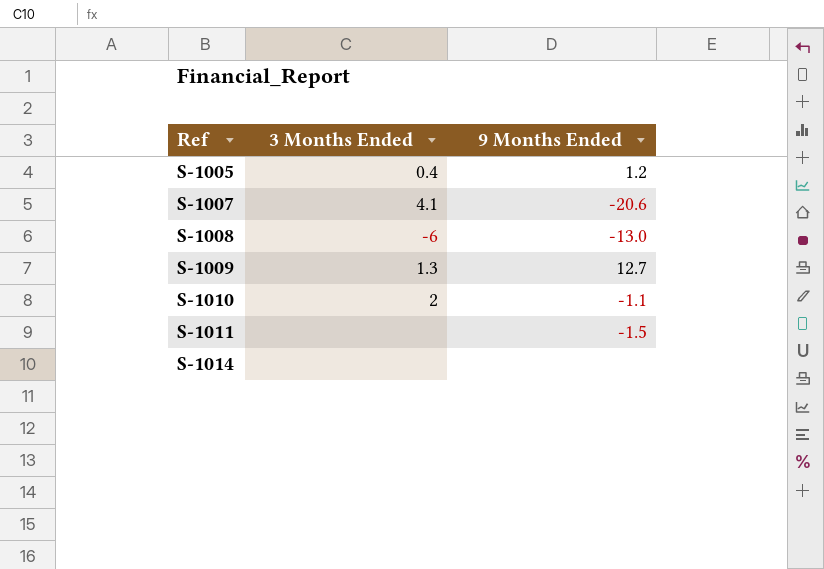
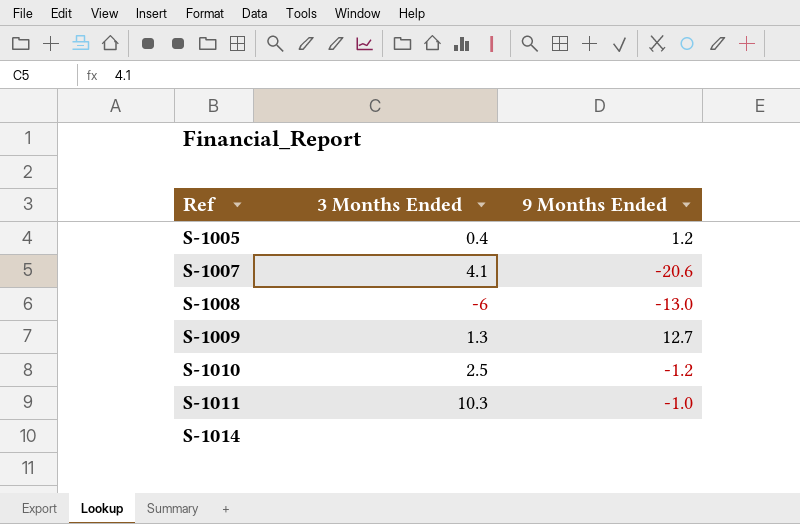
S-1010 | 3 Months Ended: 2 -> 2.5
S-1010 | 9 Months Ended: -1.1 -> -1.2
S-1011 | 3 Months Ended: none -> 10.3
S-1011 | 9 Months Ended: -1.5 -> -1.0

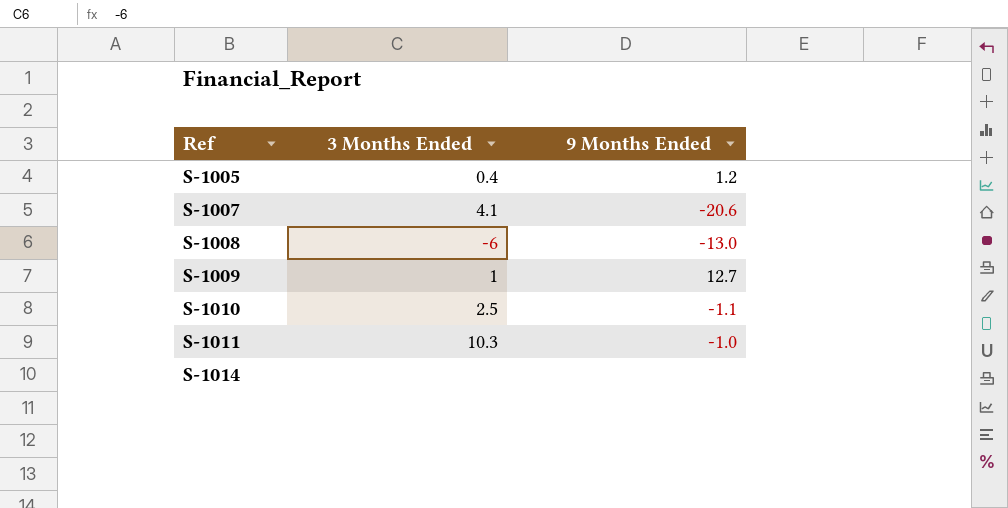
S-1009 | 3 Months Ended: 1.3 -> 1
S-1010 | 9 Months Ended: -1.2 -> -1.1

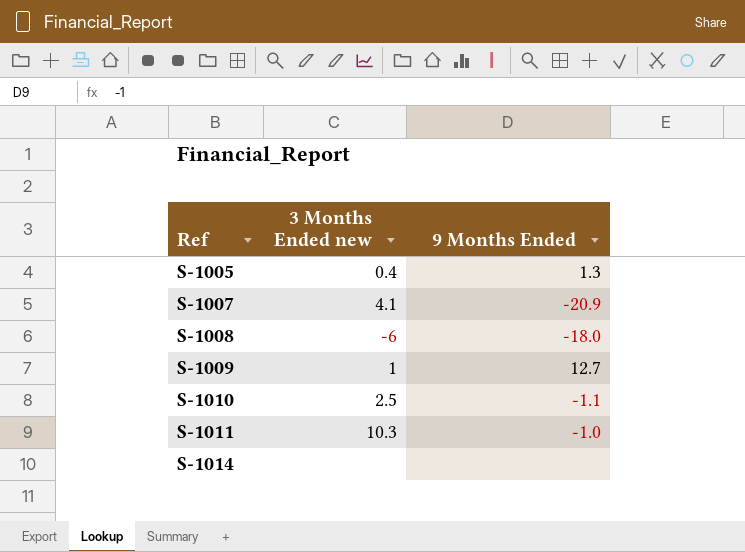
column name: 3 Months Ended -> 3 Months Ended new
S-1005 | 9 Months Ended: 1.2 -> 1.3
S-1007 | 9 Months Ended: -20.6 -> -20.9
S-1008 | 9 Months Ended: -13.0 -> -18.0

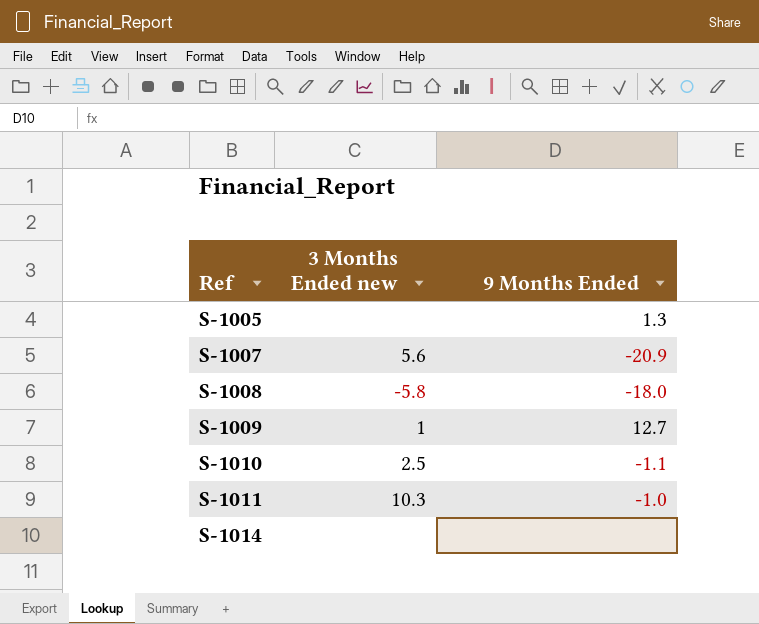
S-1005 | 3 Months Ended new: 0.4 -> none
S-1007 | 3 Months Ended new: 4.1 -> 5.6
S-1008 | 3 Months Ended new: -6 -> -5.8

